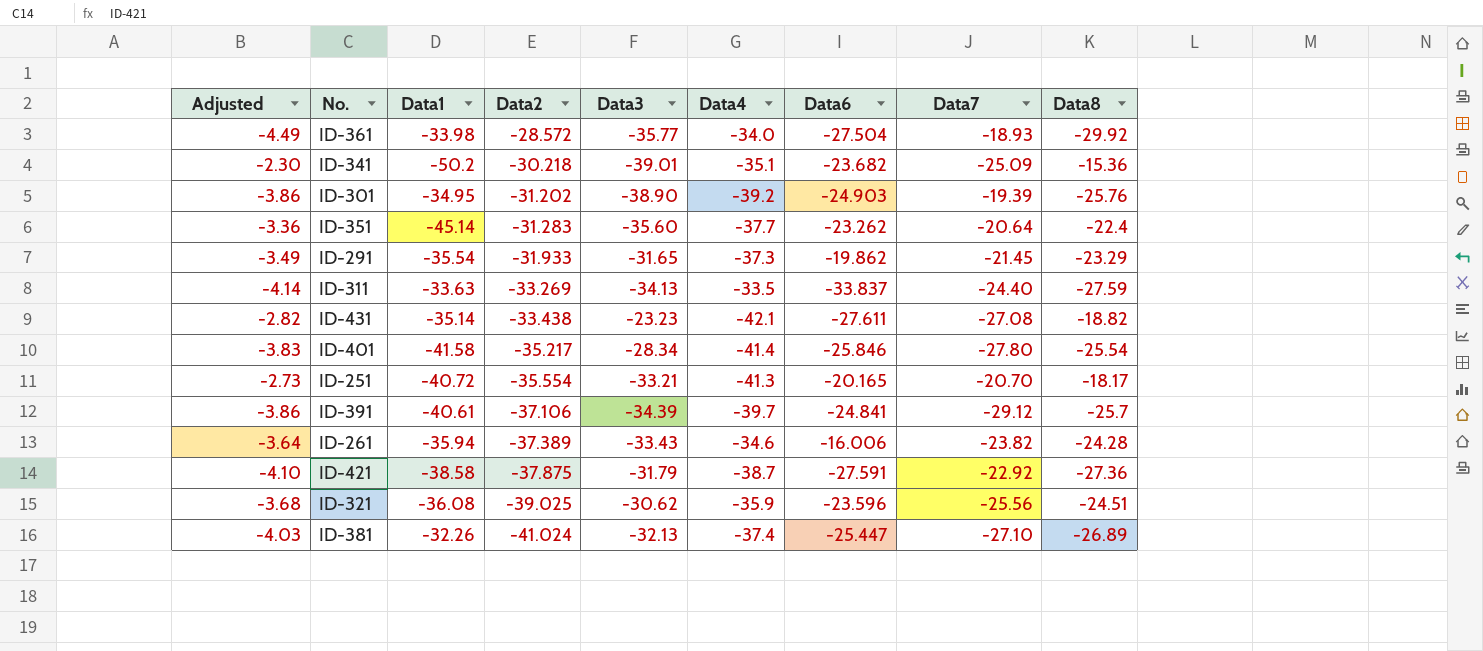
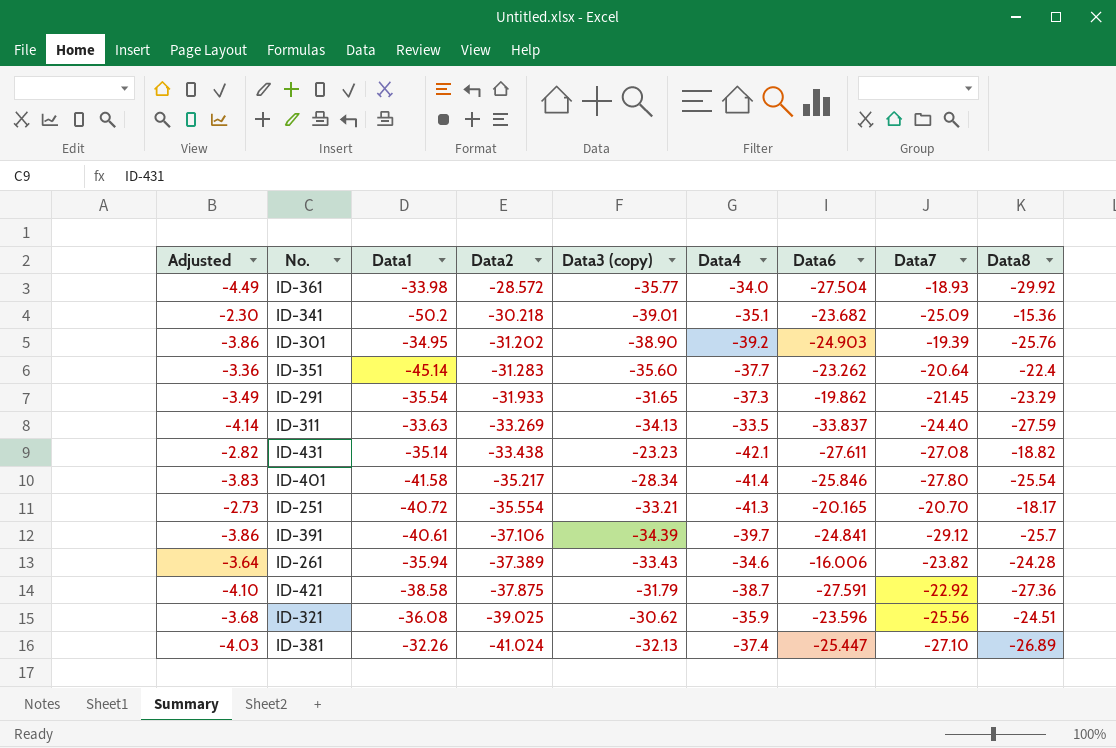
column name: Data3 -> Data3 (copy)

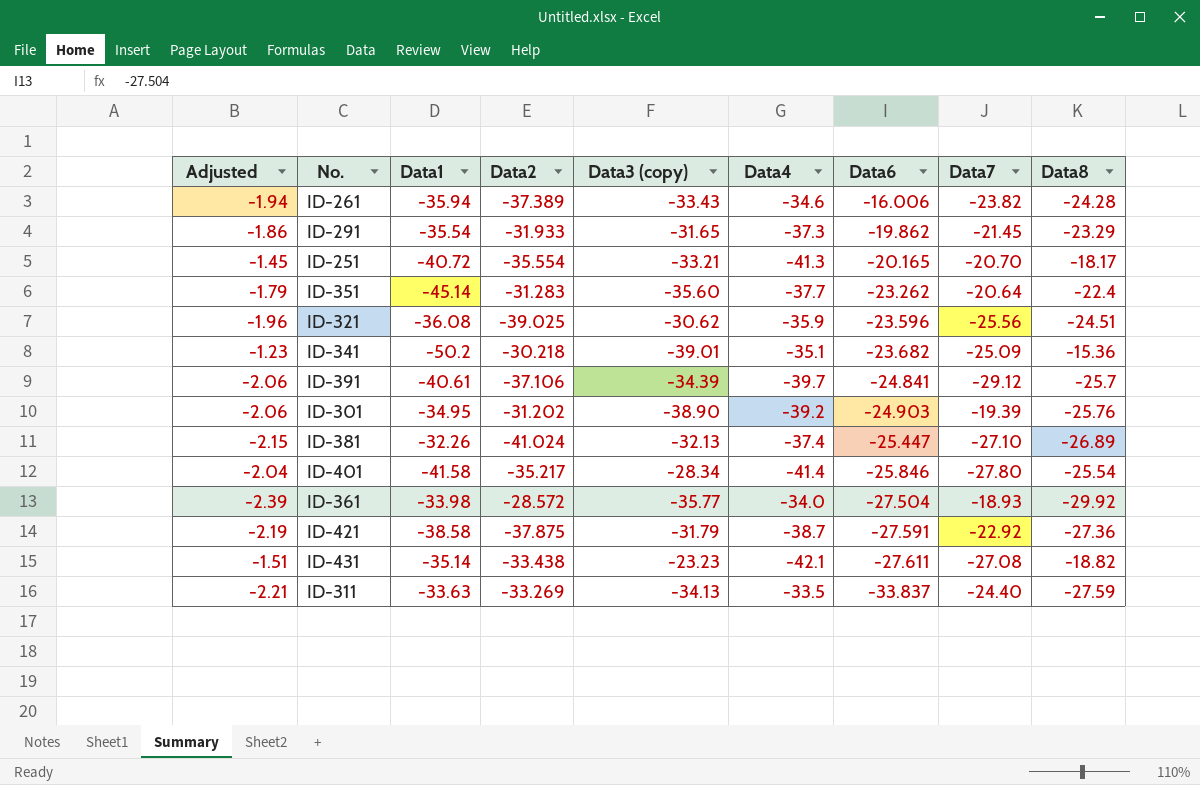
row order: Data2 descending -> Data6 descending
column Adjusted | formula: [Data8] * 0.15 -> [Data8] * 0.08

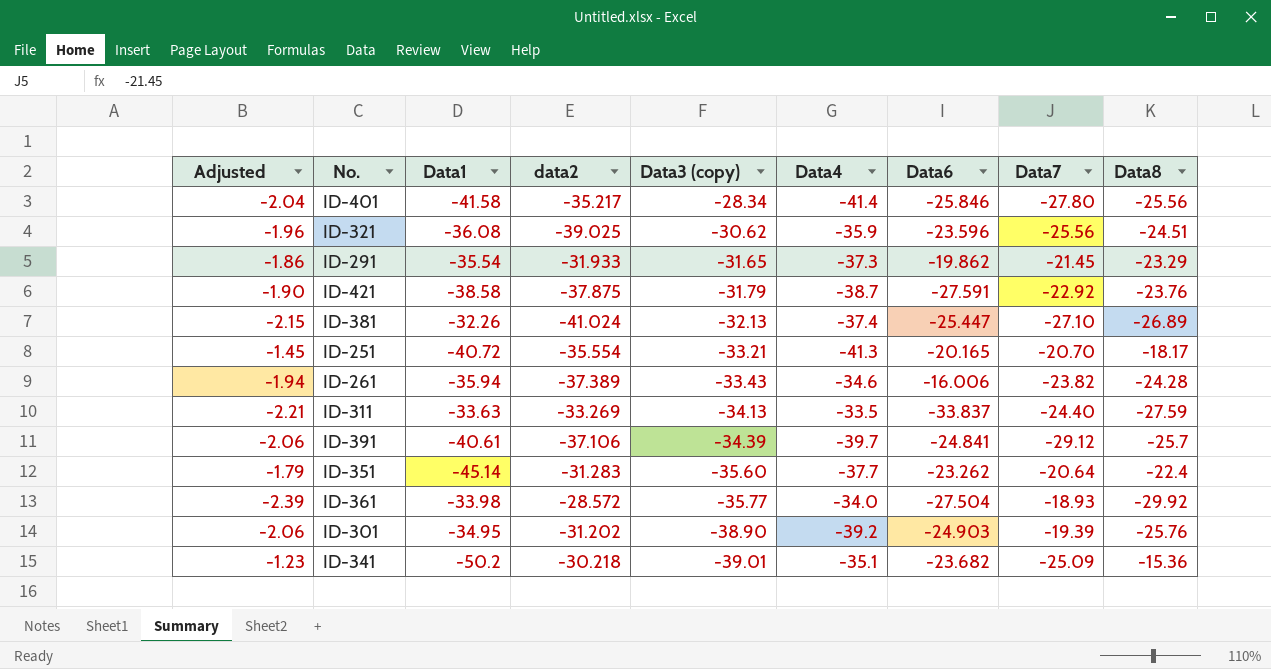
row order: Data6 descending -> Data3 (copy) descending
column name: Data2 -> data2
row ID-431: -1.51 | -35.14 | -33.438 | -23.23 | -42.1 | -27.611 | -27.08 | -18.82 -> none
ID-401 | Data8: -25.54 -> -25.56
ID-421 | Adjusted: -2.19 -> -1.90
ID-421 | Data8: -27.36 -> -23.76

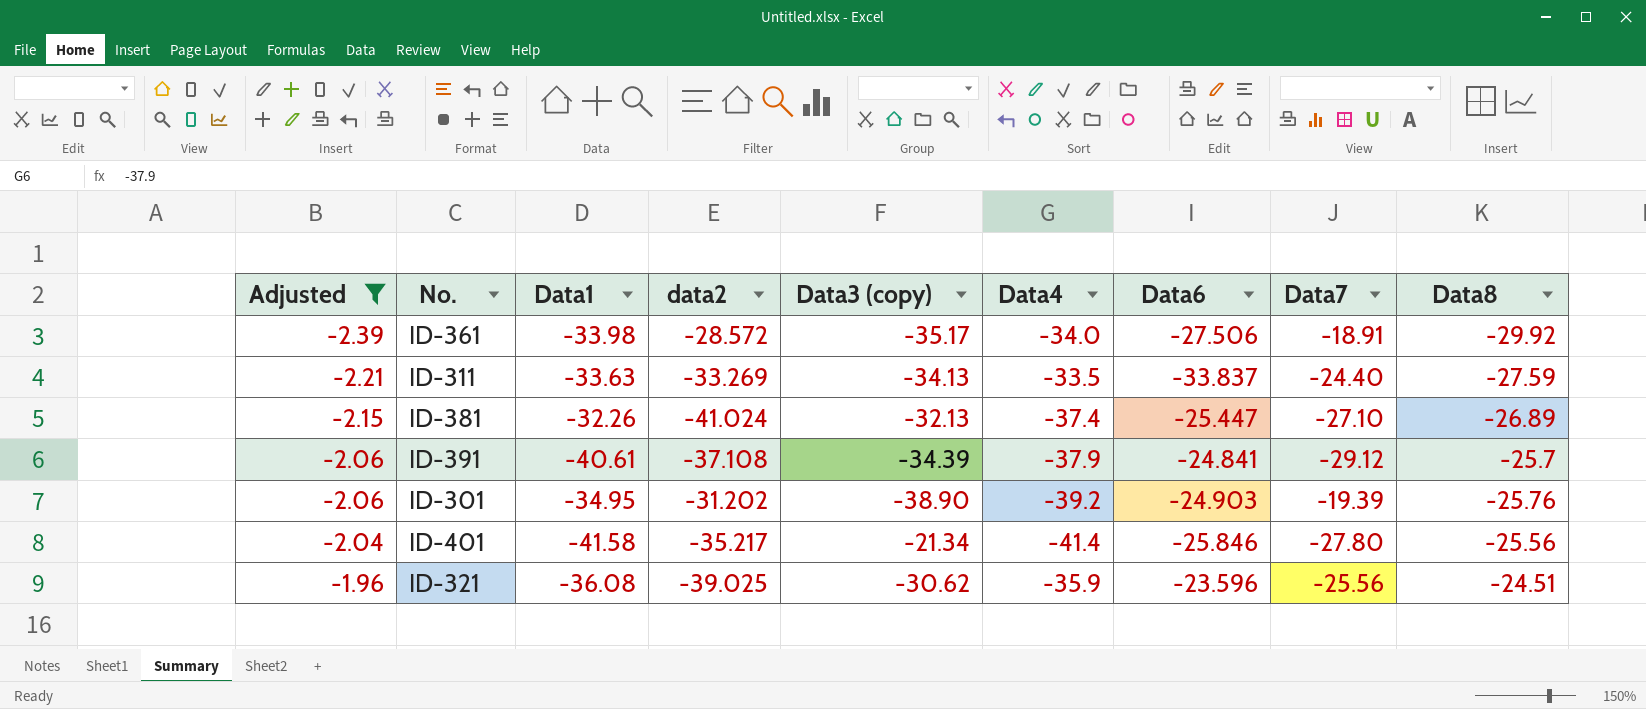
filter: none -> Adjusted <= -1.96
row order: Data3 (copy) descending -> Adjusted ascending
ID-361 | Data3 (copy): -35.77 -> -35.17
ID-361 | Data6: -27.504 -> -27.506
ID-361 | Data7: -18.93 -> -18.91
ID-391 | data2: -37.106 -> -37.108
ID-391 | Data4: -39.7 -> -37.9
ID-401 | Data3 (copy): -28.34 -> -21.34

